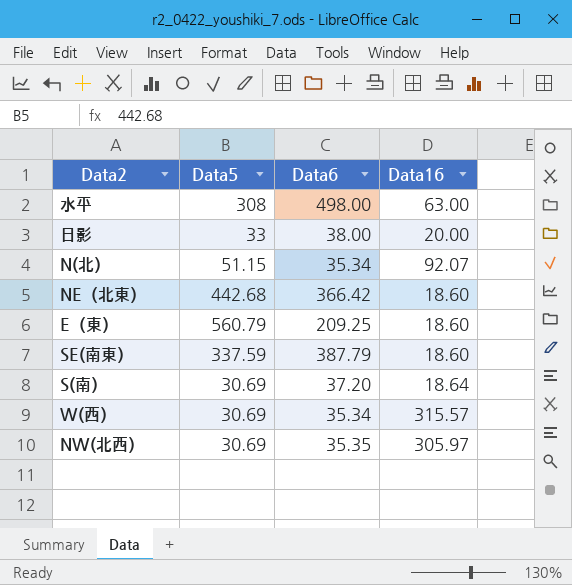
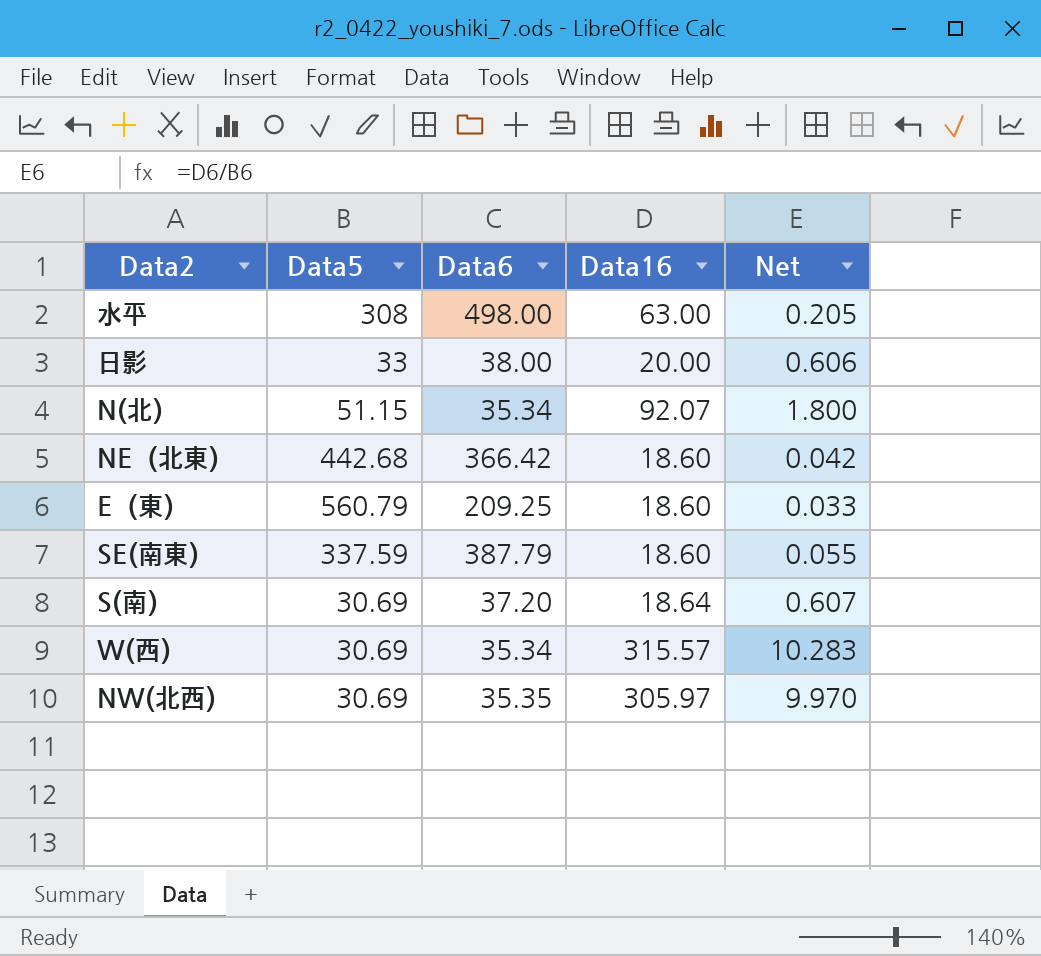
column Net | formula: none -> [Data16] / [Data5]

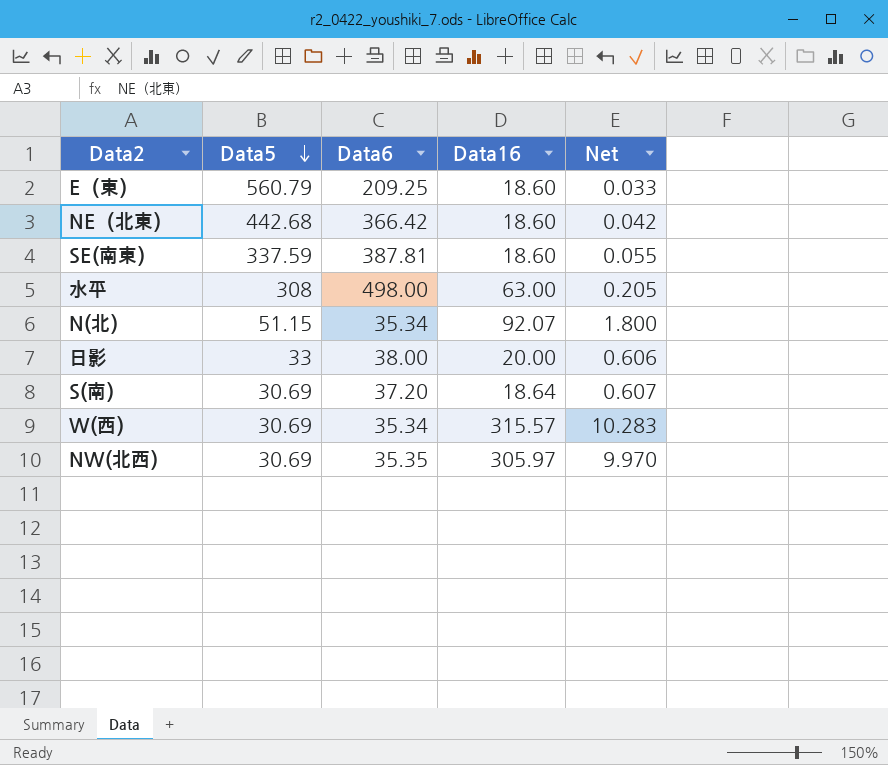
row order: none -> Data5 descending
SE(南東） | Data6: 387.79 -> 387.81

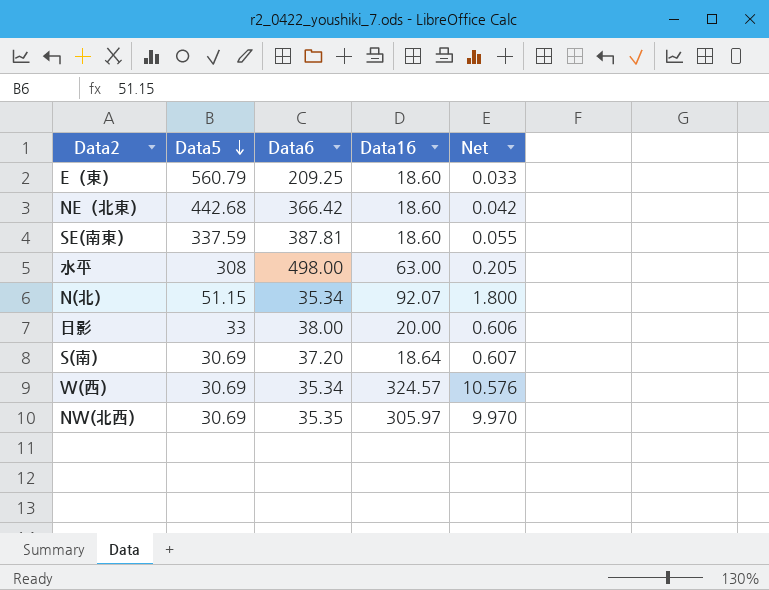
W(西） | Data16: 315.57 -> 324.57
W(西） | Net: 10.283 -> 10.576

